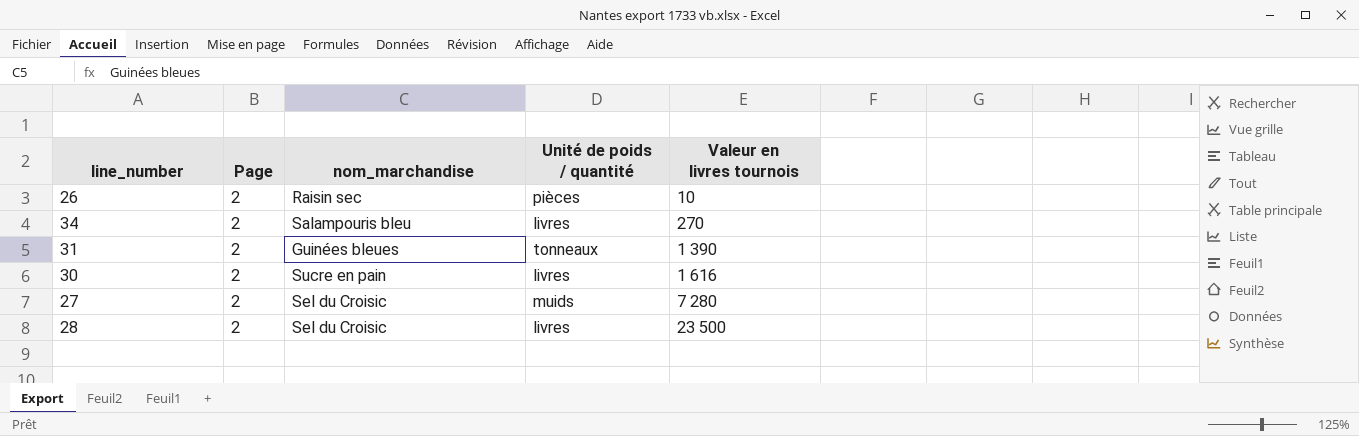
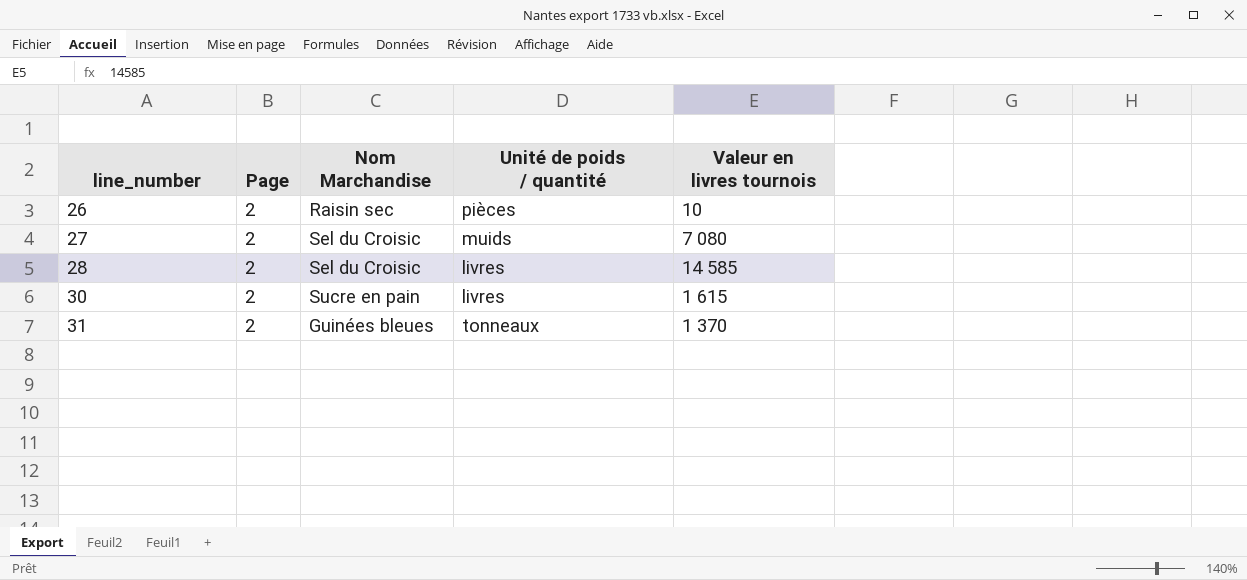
row order: Valeur en livres tournois ascending -> line_number ascending
column name: nom_marchandise -> Nom Marchandise
row 34: 2 | Salampouris bleu | livres | 270 -> none
27 | Valeur en livres tournois: 7 280 -> 7 080
28 | Valeur en livres tournois: 23 500 -> 14 585
30 | Valeur en livres tournois: 1 616 -> 1 615
31 | Valeur en livres tournois: 1 390 -> 1 370

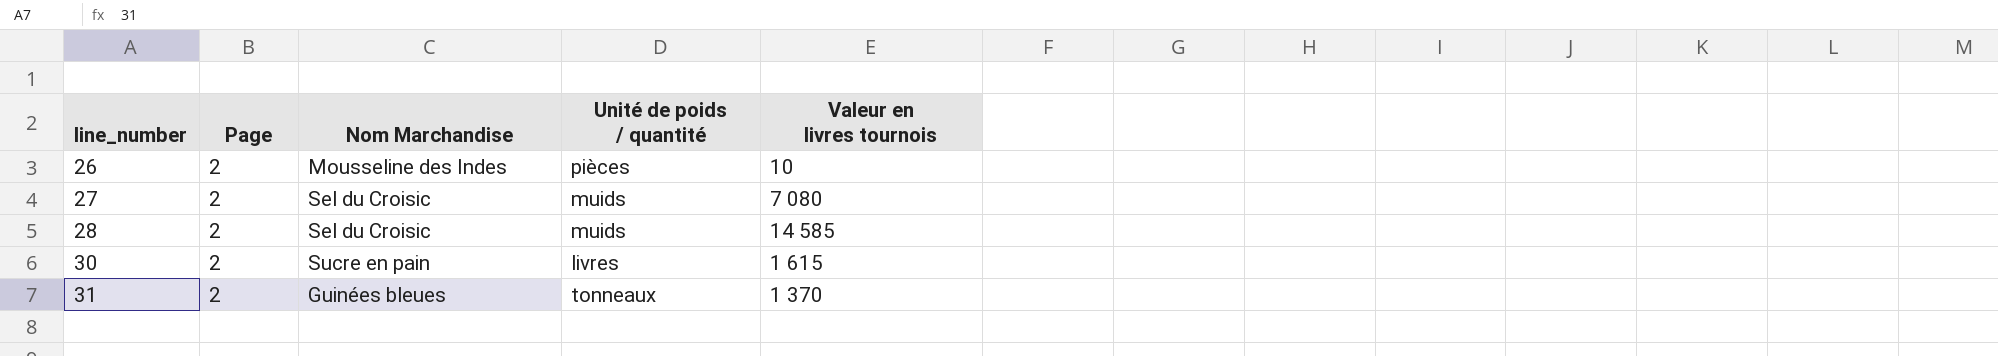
26 | Nom Marchandise: Raisin sec -> Mousseline des Indes
28 | Unité de poids / quantité: livres -> muids

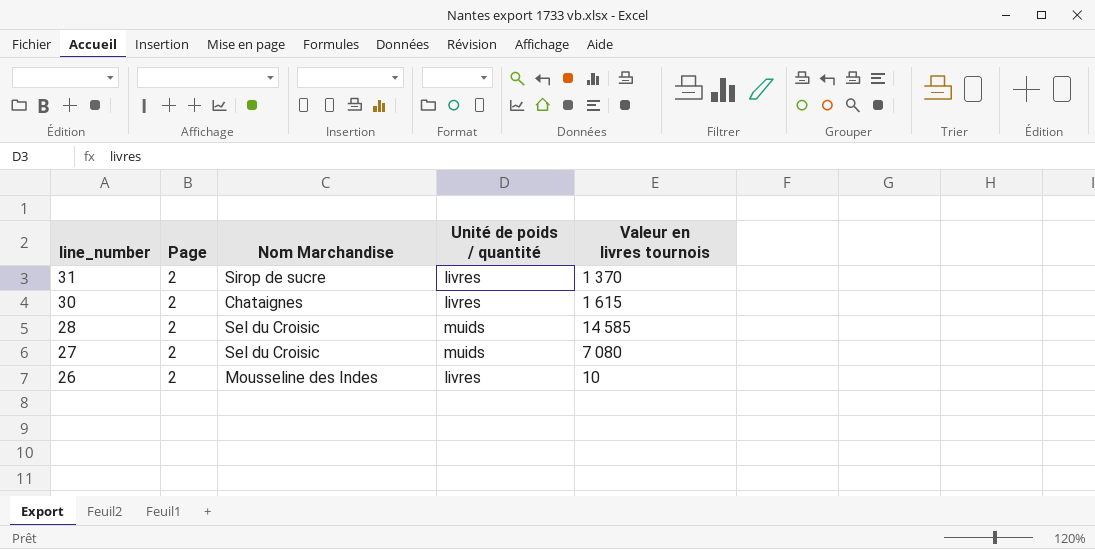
row order: line_number ascending -> line_number descending
31 | Nom Marchandise: Guinées bleues -> Sirop de sucre
31 | Unité de poids / quantité: tonneaux -> livres
30 | Nom Marchandise: Sucre en pain -> Chataignes
26 | Unité de poids / quantité: pièces -> livres

